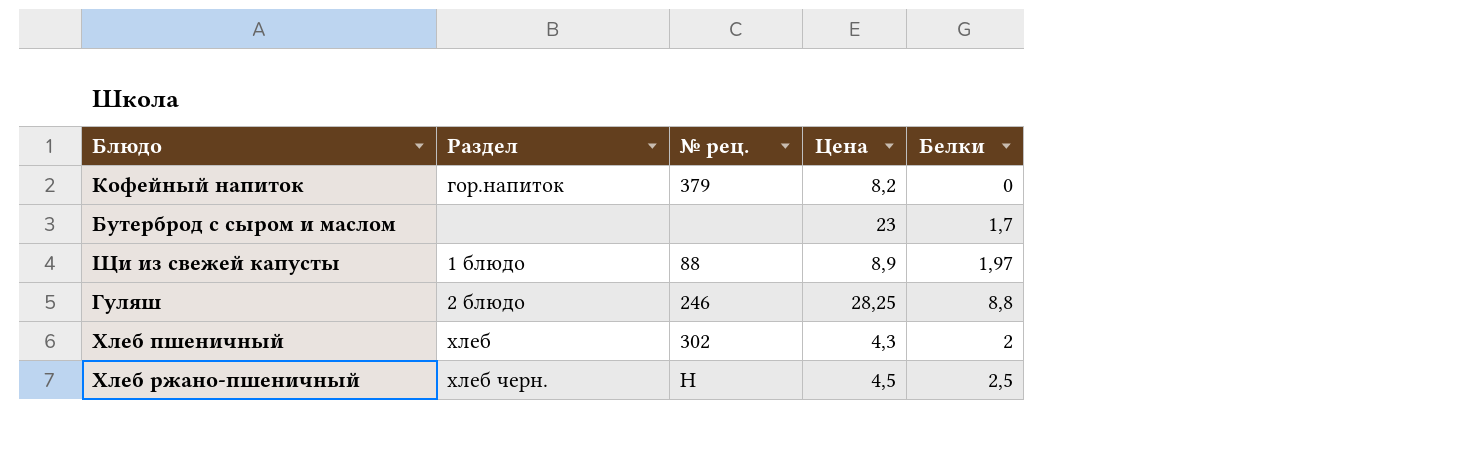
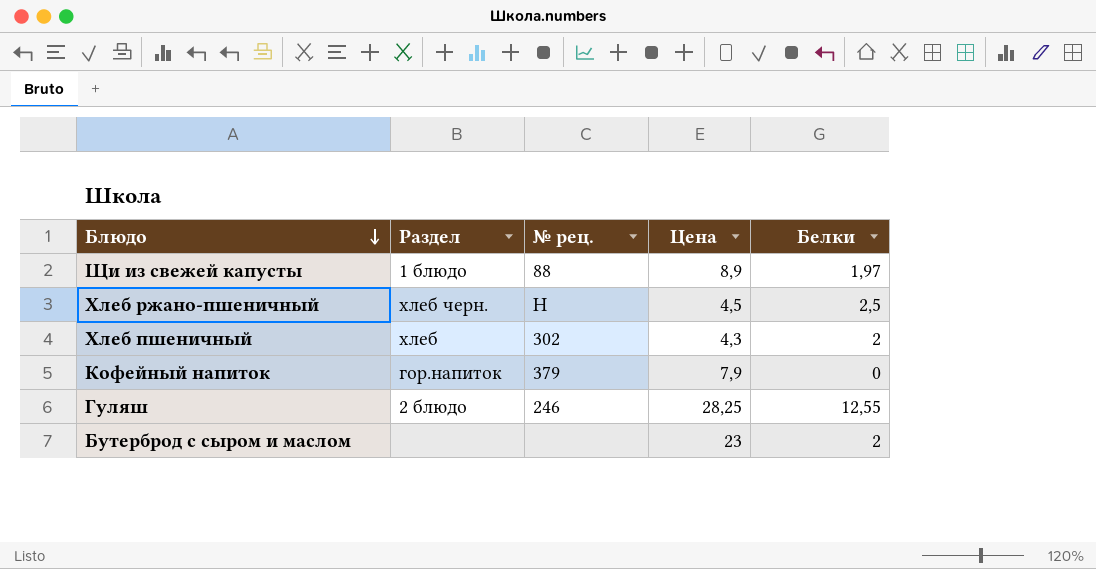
row order: none -> Блюдо descending
Кофейный напиток | Цена: 8,2 -> 7,9
Гуляш | Белки: 8,8 -> 12,55
Бутерброд с сыром и маслом | Белки: 1,7 -> 2

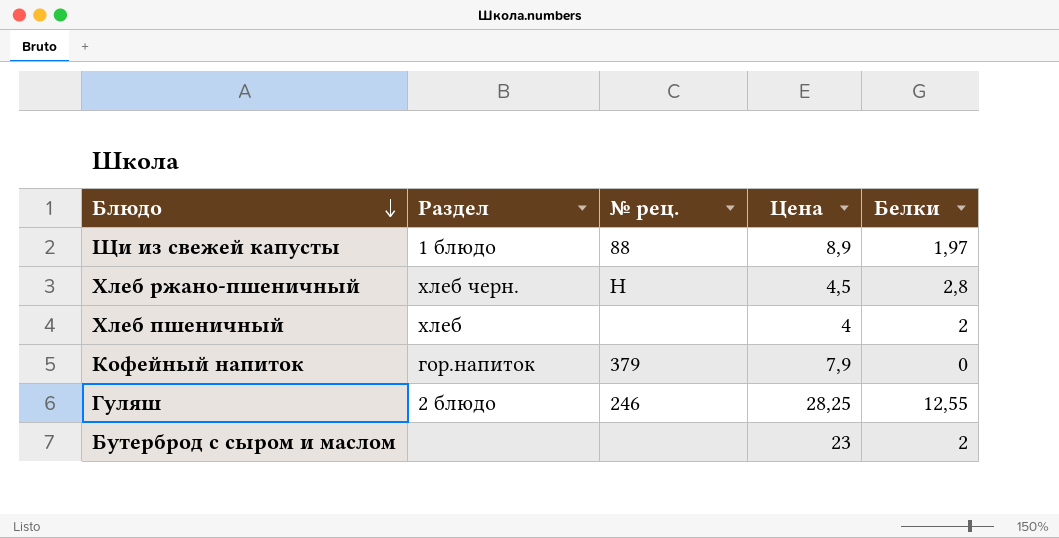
Хлеб ржано-пшеничный | Белки: 2,5 -> 2,8
Хлеб пшеничный | № рец.: 302 -> none
Хлеб пшеничный | Цена: 4,3 -> 4

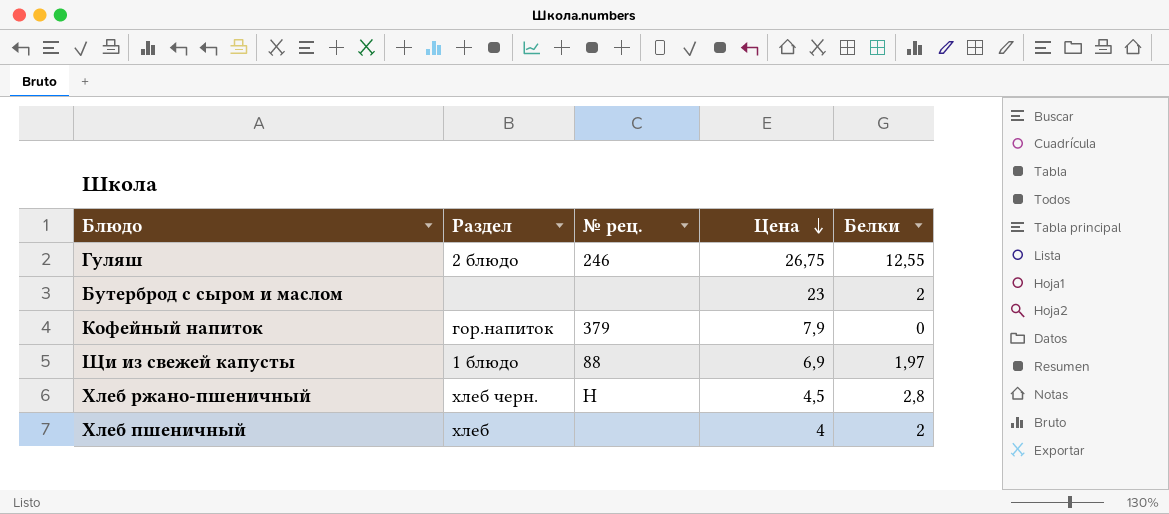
row order: Блюдо descending -> Цена descending
Гуляш | Цена: 28,25 -> 26,75
Щи из свежей капусты | Цена: 8,9 -> 6,9

